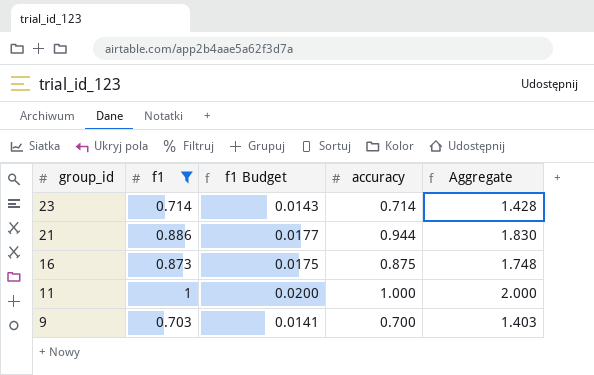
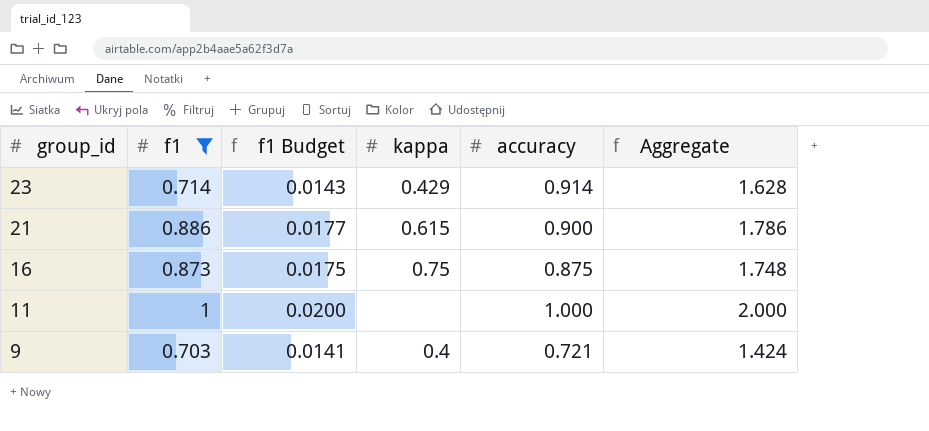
column kappa | position: none -> 4
23 | accuracy: 0.714 -> 0.914
23 | Aggregate: 1.428 -> 1.628
21 | accuracy: 0.944 -> 0.900
21 | Aggregate: 1.830 -> 1.786
9 | accuracy: 0.700 -> 0.721
9 | Aggregate: 1.403 -> 1.424

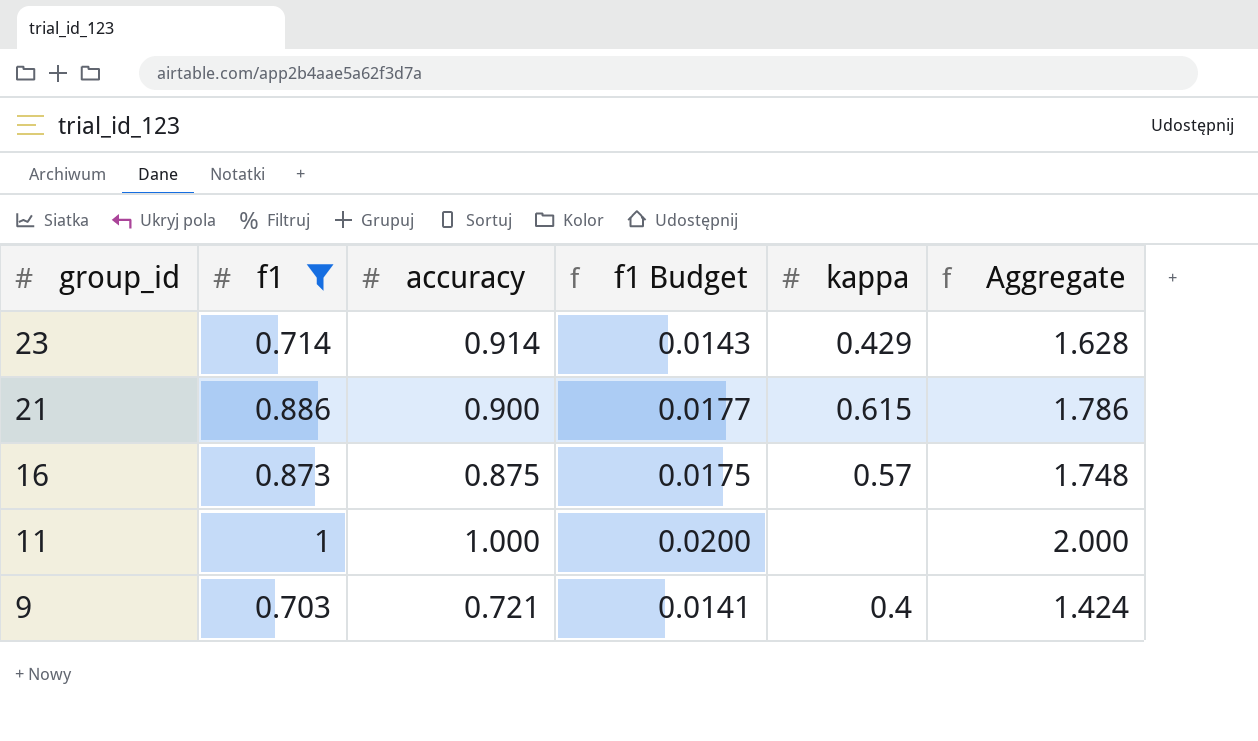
column accuracy | position: 5 -> 3
16 | kappa: 0.75 -> 0.57

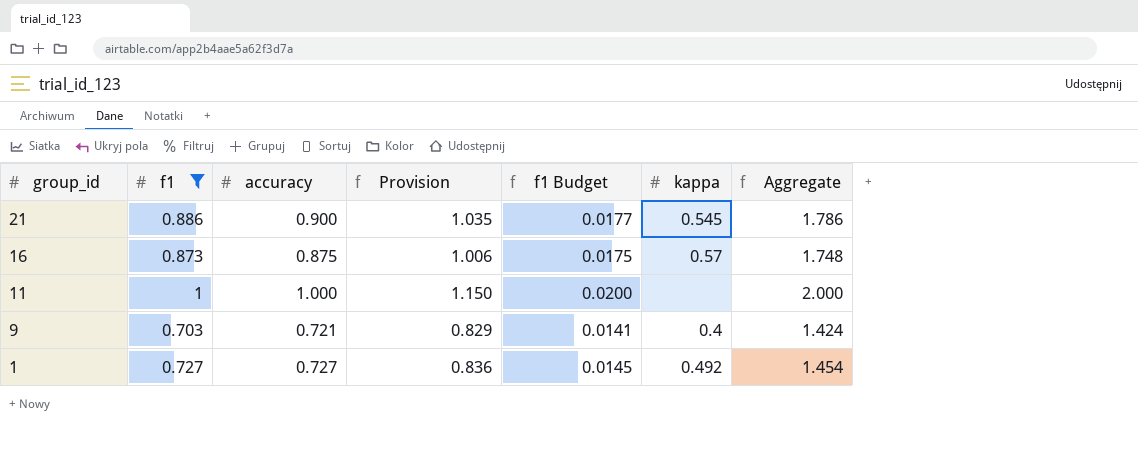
column Provision | formula: none -> [accuracy] * 1.15
row 23: 0.714 | 0.914 | 0.0143 | 0.429 | 1.628 -> none
21 | kappa: 0.615 -> 0.545
row 1: none -> 0.727 | 0.727 | 0.836 | 0.0145 | 0.492 | 1.454

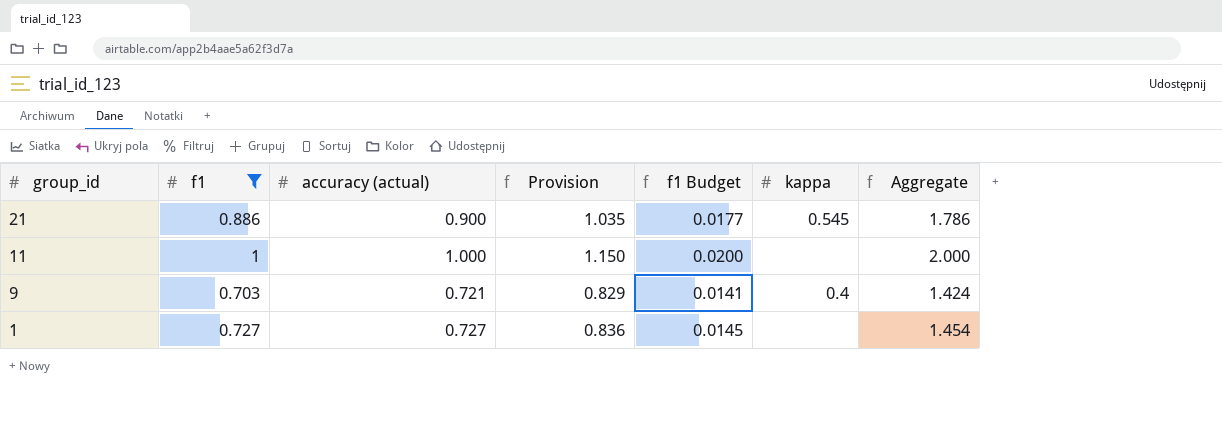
column name: accuracy -> accuracy (actual)
row 16: 0.873 | 0.875 | 1.006 | 0.0175 | 0.57 | 1.748 -> none
1 | kappa: 0.492 -> none

